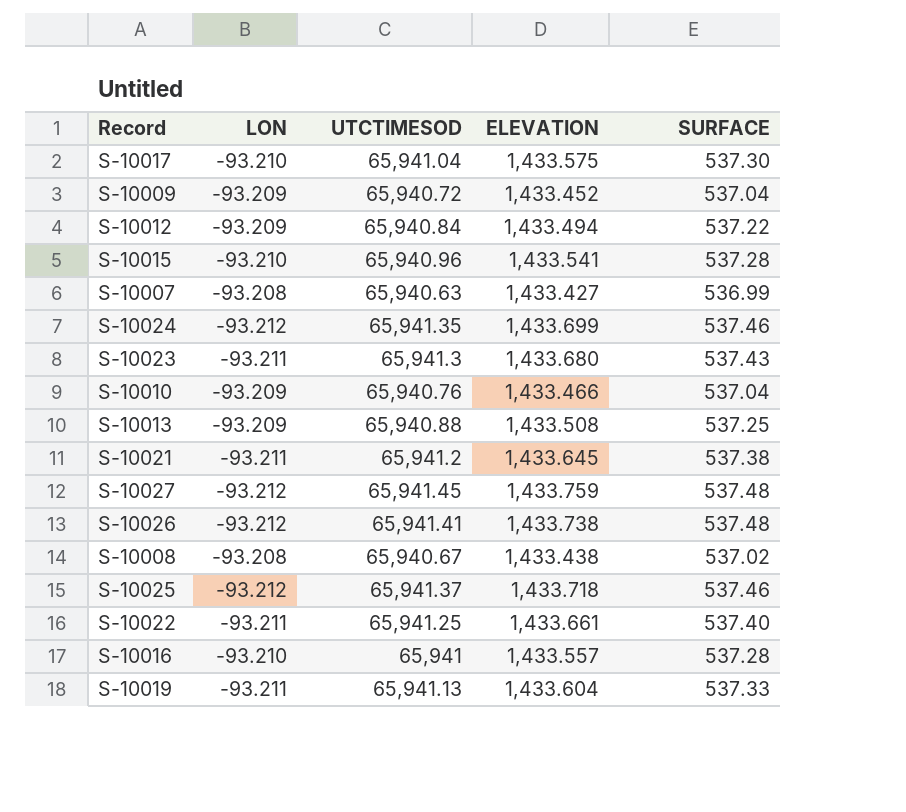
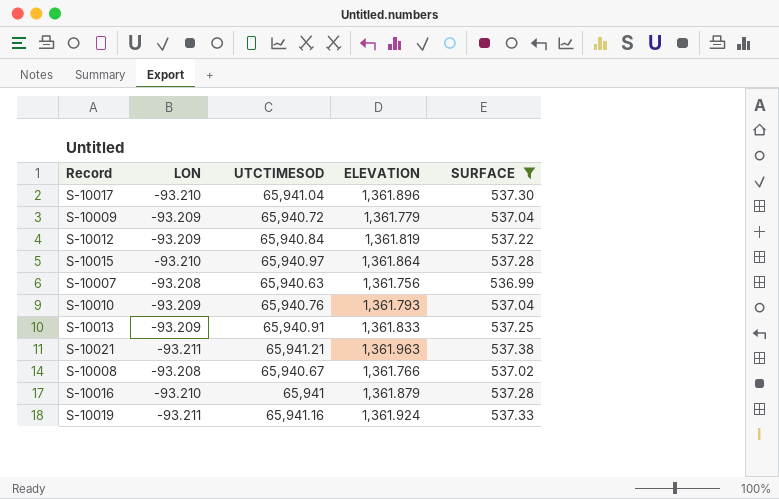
filter: none -> SURFACE <= 537.38
S-10017 | ELEVATION: 1,433.575 -> 1,361.896
S-10009 | ELEVATION: 1,433.452 -> 1,361.779
S-10012 | ELEVATION: 1,433.494 -> 1,361.819
S-10015 | UTCTIMESOD: 65,940.96 -> 65,940.97
S-10015 | ELEVATION: 1,433.541 -> 1,361.864
S-10007 | ELEVATION: 1,433.427 -> 1,361.756
S-10010 | ELEVATION: 1,433.466 -> 1,361.793
S-10013 | UTCTIMESOD: 65,940.88 -> 65,940.91
S-10013 | ELEVATION: 1,433.508 -> 1,361.833
S-10021 | UTCTIMESOD: 65,941.2 -> 65,941.21
S-10021 | ELEVATION: 1,433.645 -> 1,361.963
S-10008 | ELEVATION: 1,433.438 -> 1,361.766
S-10016 | ELEVATION: 1,433.557 -> 1,361.879
S-10019 | UTCTIMESOD: 65,941.13 -> 65,941.16
S-10019 | ELEVATION: 1,433.604 -> 1,361.924

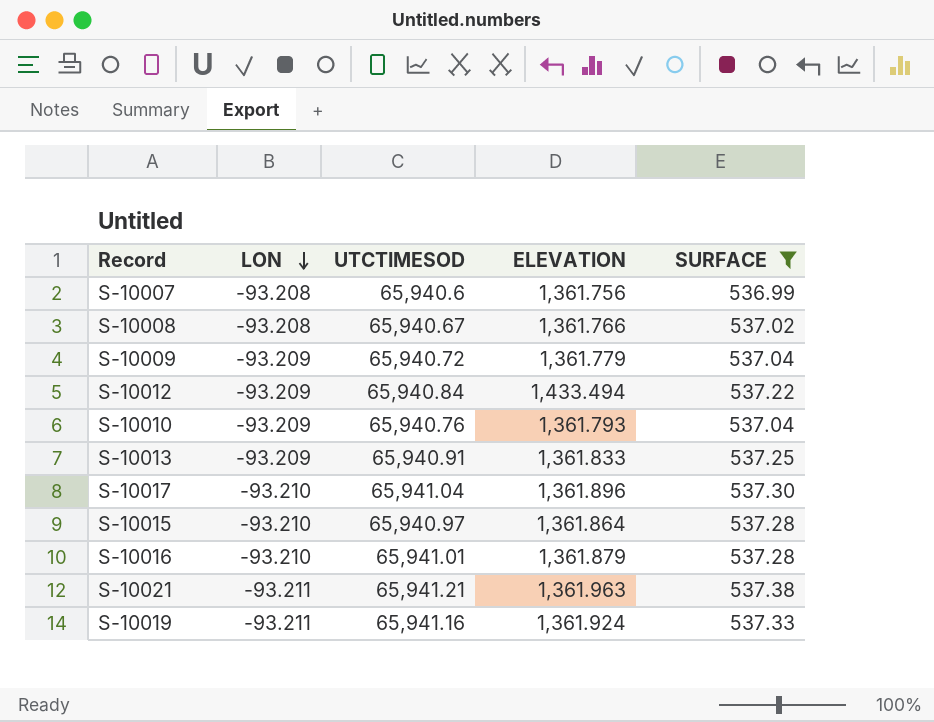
row order: none -> LON descending
S-10007 | UTCTIMESOD: 65,940.63 -> 65,940.6
S-10012 | ELEVATION: 1,361.819 -> 1,433.494
S-10016 | UTCTIMESOD: 65,941 -> 65,941.01

